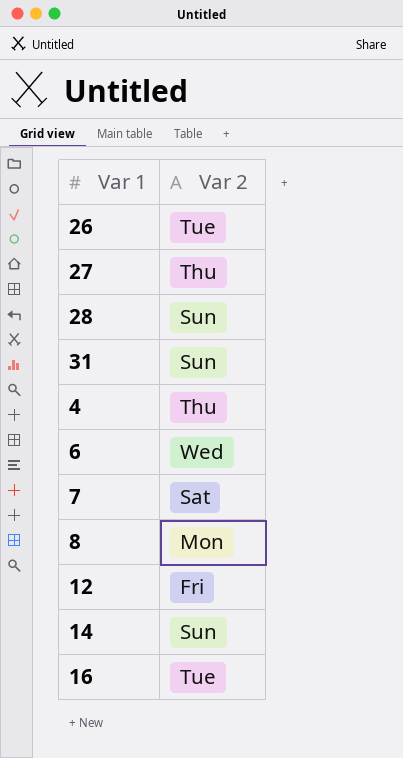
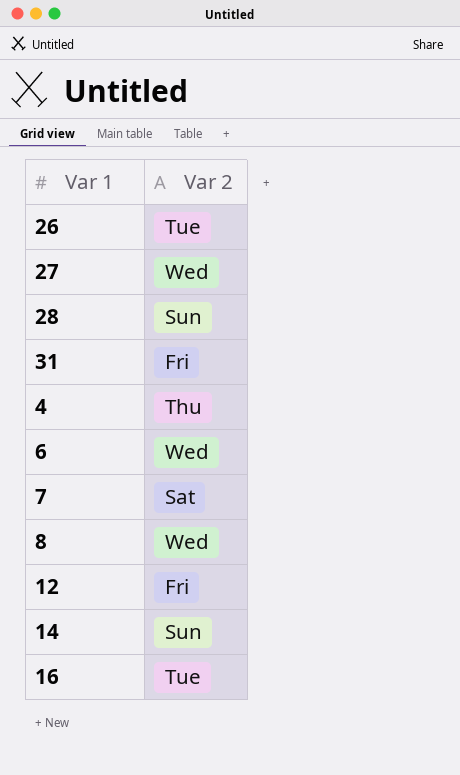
27 | Var 2: Thu -> Wed
31 | Var 2: Sun -> Fri
8 | Var 2: Mon -> Wed

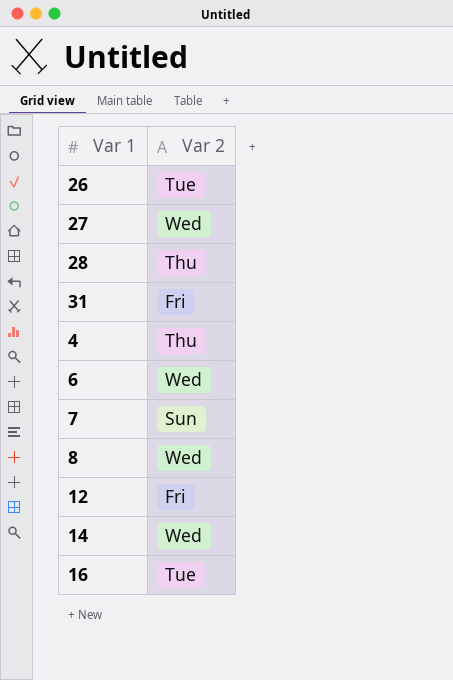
28 | Var 2: Sun -> Thu
7 | Var 2: Sat -> Sun
14 | Var 2: Sun -> Wed

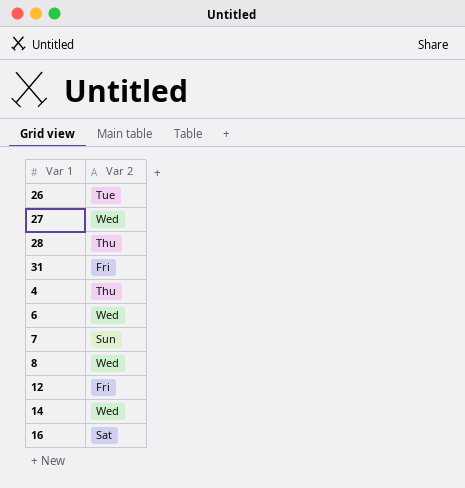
16 | Var 2: Tue -> Sat

